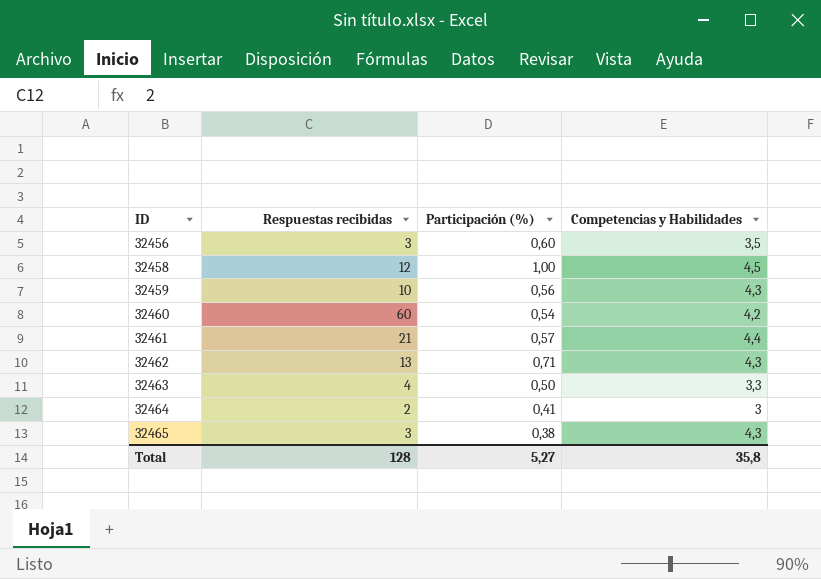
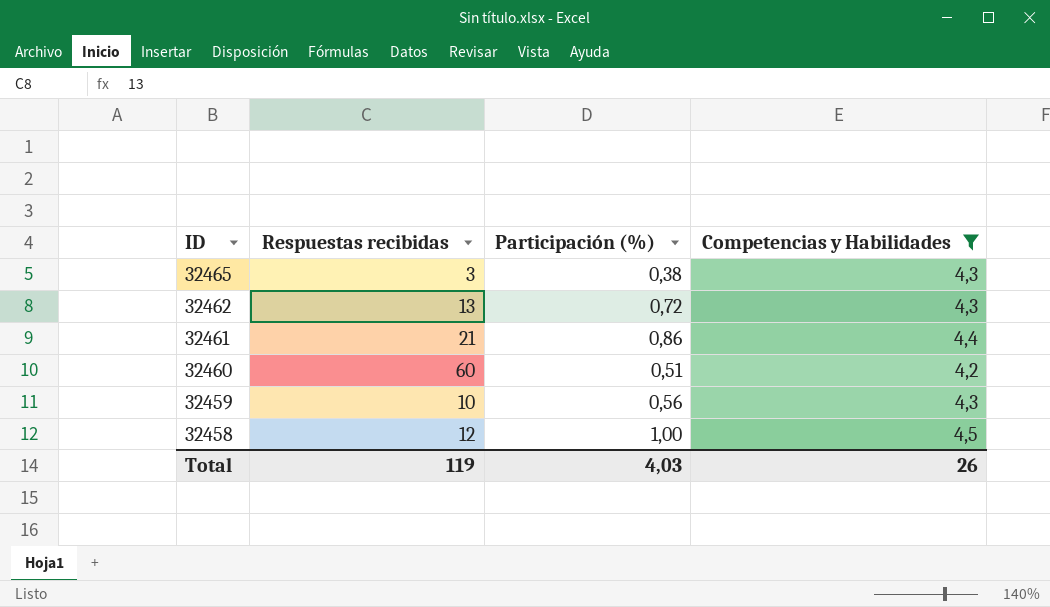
filter: none -> Competencias y Habilidades >= 4,2
row order: ID ascending -> ID descending
32462 | Participación (%): 0,71 -> 0,72
32461 | Participación (%): 0,57 -> 0,86
32460 | Participación (%): 0,54 -> 0,51
Total | Respuestas recibidas: 128 -> 119
Total | Participación (%): 5,27 -> 4,03
Total | Competencias y Habilidades: 35,8 -> 26

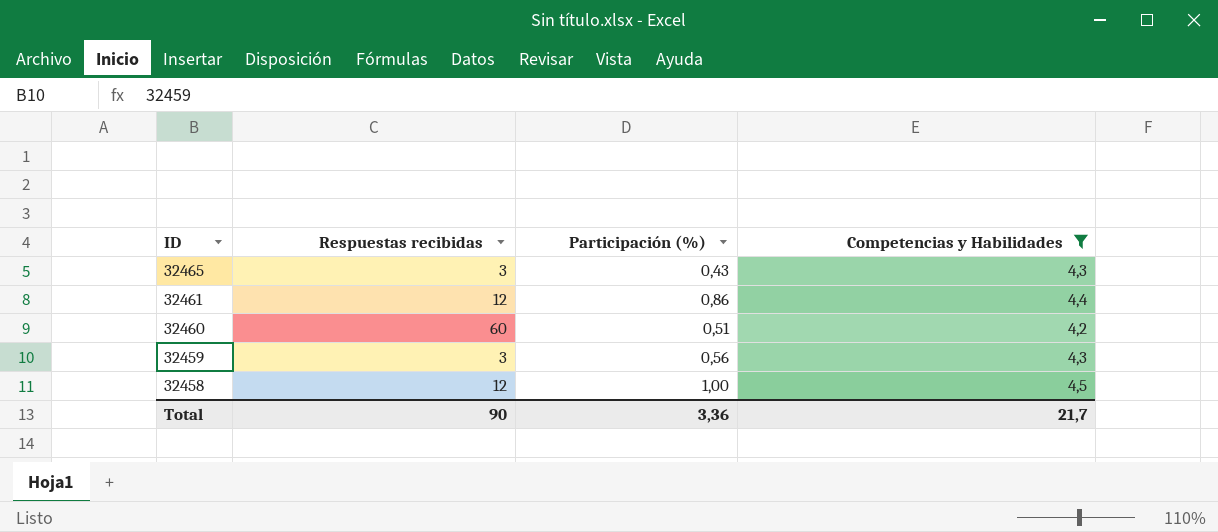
row 32462: 13 | 0,72 | 4,3 -> none
32465 | Participación (%): 0,38 -> 0,43
32461 | Respuestas recibidas: 21 -> 12
32459 | Respuestas recibidas: 10 -> 3
Total | Respuestas recibidas: 119 -> 90
Total | Participación (%): 4,03 -> 3,36
Total | Competencias y Habilidades: 26 -> 21,7

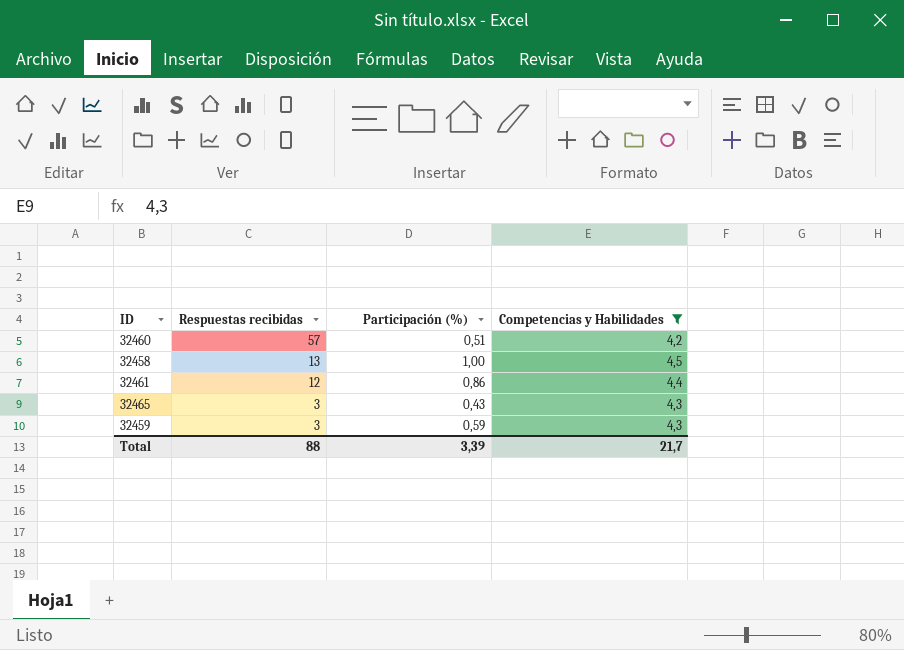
row order: ID descending -> Respuestas recibidas descending
32460 | Respuestas recibidas: 60 -> 57
32458 | Respuestas recibidas: 12 -> 13
32459 | Participación (%): 0,56 -> 0,59
Total | Respuestas recibidas: 90 -> 88
Total | Participación (%): 3,36 -> 3,39

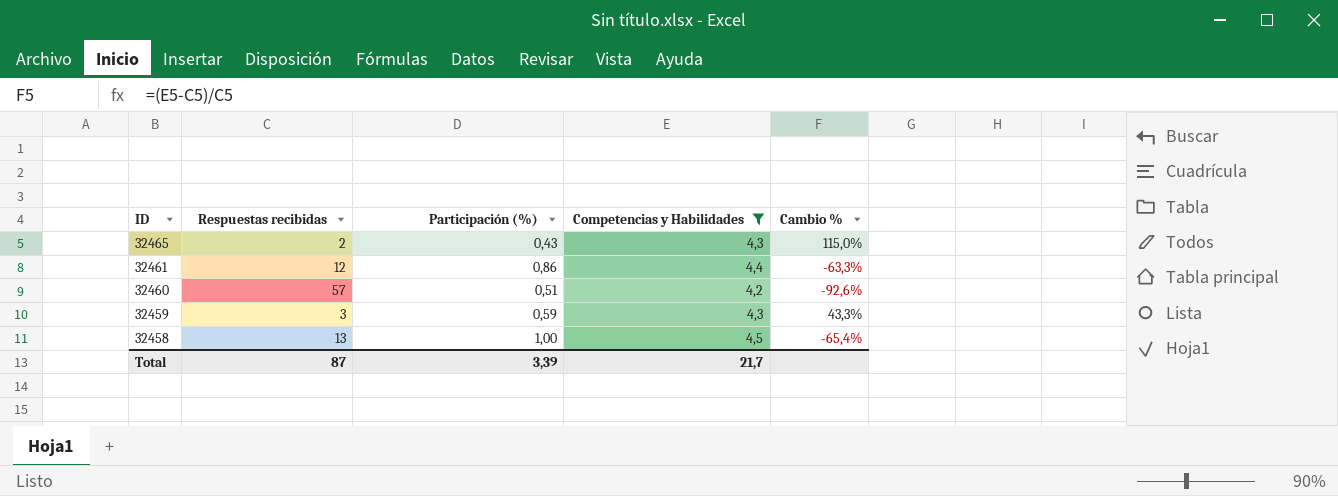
row order: Respuestas recibidas descending -> ID descending
column Cambio % | formula: none -> ([Competencias y Habilidades] - [Respuestas recibidas]) / [Respuestas recibidas]
32465 | Respuestas recibidas: 3 -> 2
Total | Respuestas recibidas: 88 -> 87

